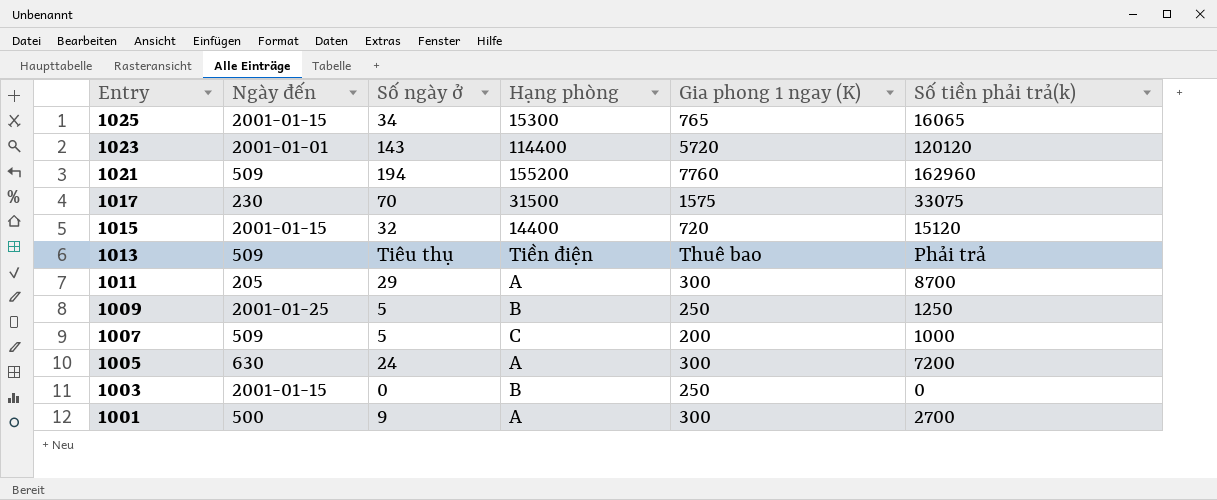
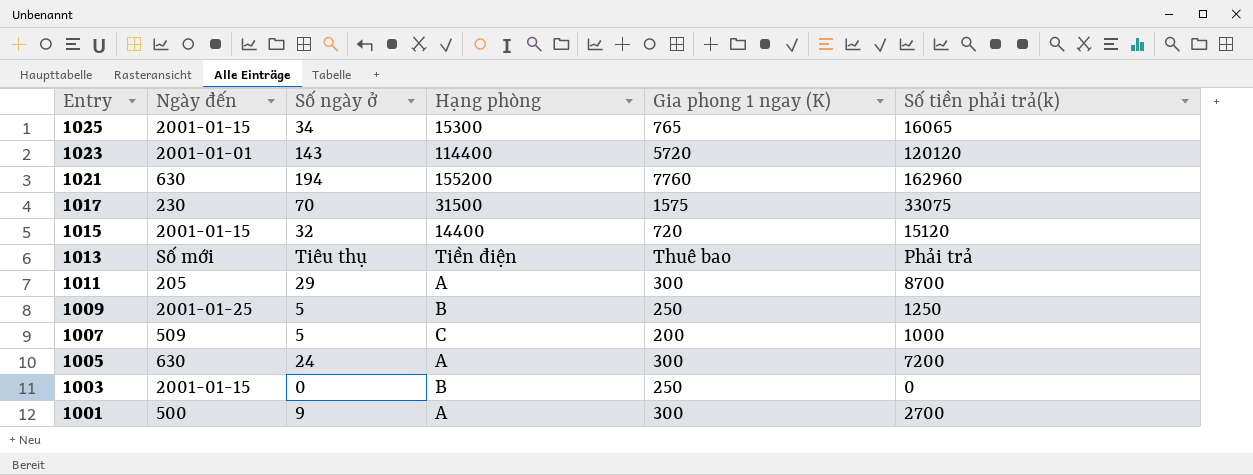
1021 | Ngày đến: 509 -> 630
1013 | Ngày đến: 509 -> Số mới

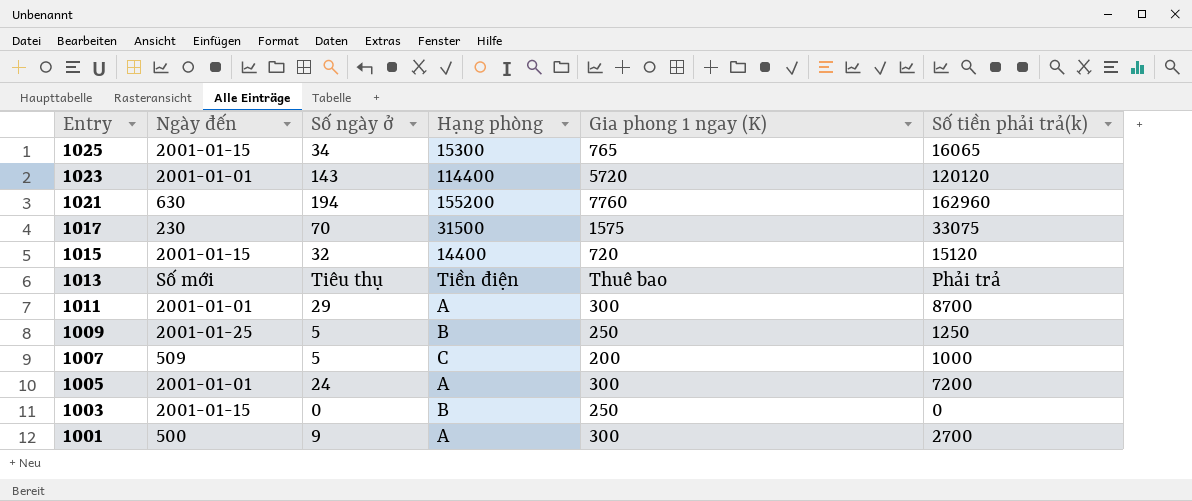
1011 | Ngày đến: 205 -> 2001-01-01
1005 | Ngày đến: 630 -> 2001-01-01

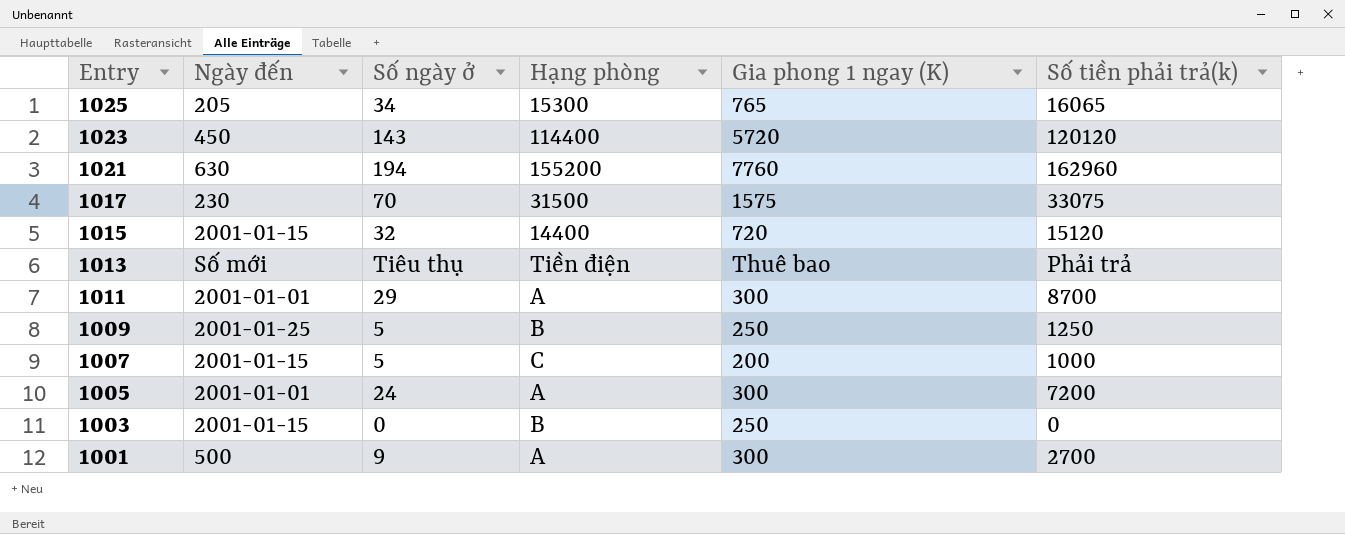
1025 | Ngày đến: 2001-01-15 -> 205
1023 | Ngày đến: 2001-01-01 -> 450
1007 | Ngày đến: 509 -> 2001-01-15

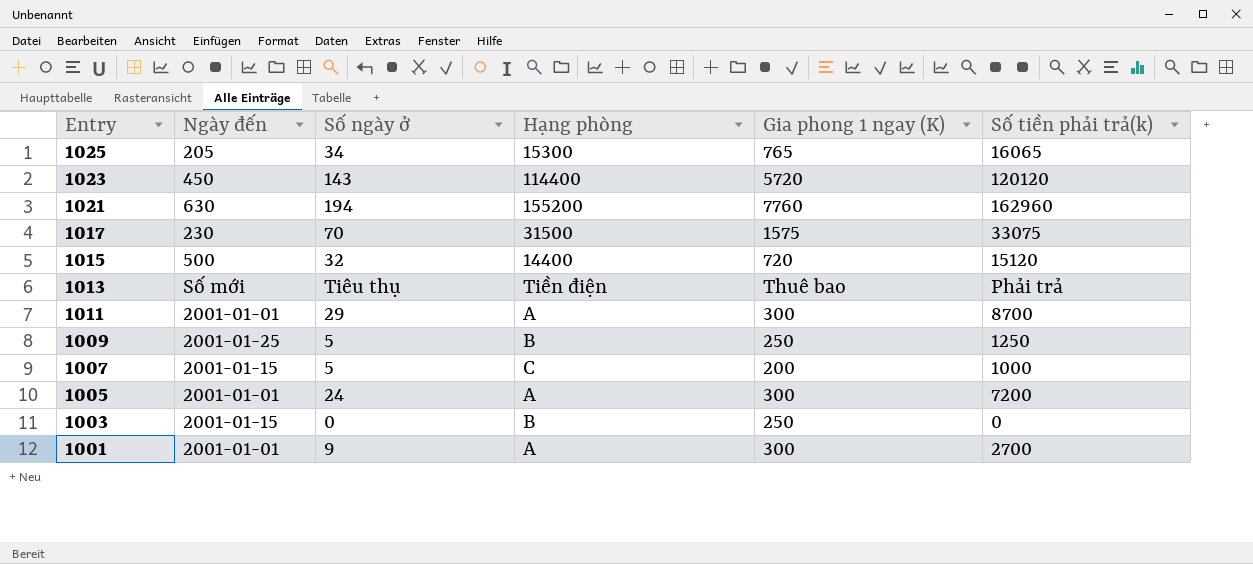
1015 | Ngày đến: 2001-01-15 -> 500
1001 | Ngày đến: 500 -> 2001-01-01

